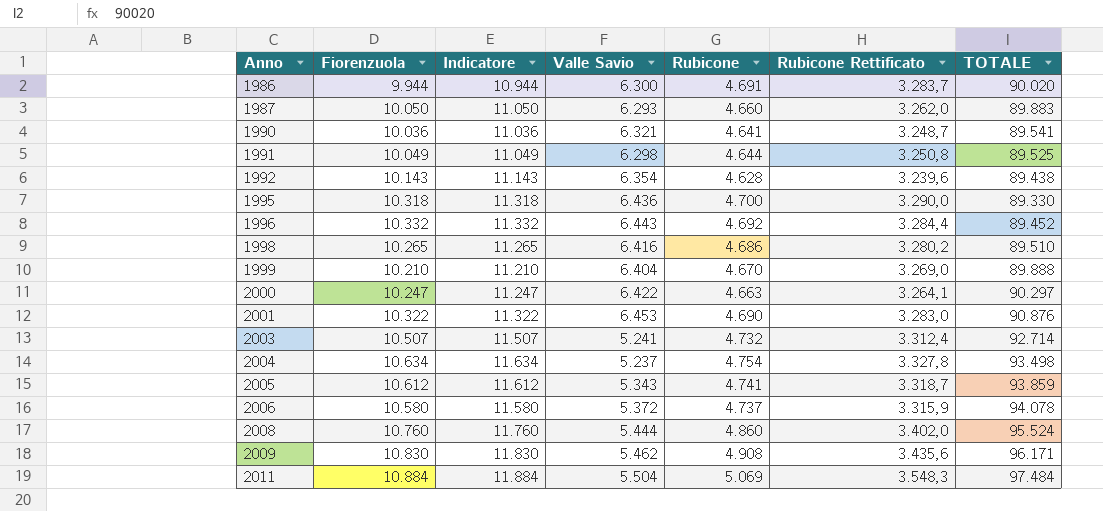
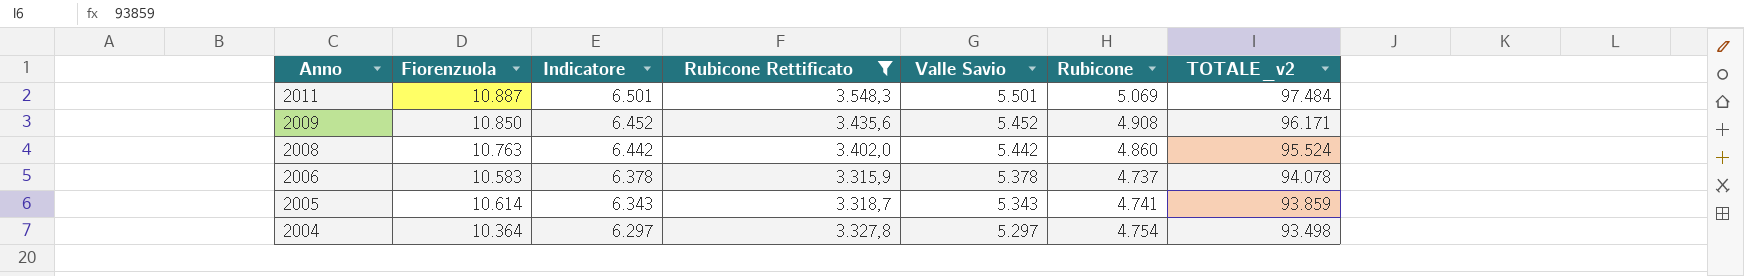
filter: none -> Rubicone Rettificato >= 3.315,9
row order: Anno ascending -> Anno descending
column Indicatore | formula: [Fiorenzuola] + 1000 -> [Valle Savio] + 1000
column Rubicone Rettificato | position: 6 -> 4
column name: TOTALE -> TOTALE_v2
2011 | Fiorenzuola: 10.884 -> 10.887
2011 | Valle Savio: 5.504 -> 5.501
2009 | Fiorenzuola: 10.830 -> 10.850
2009 | Valle Savio: 5.462 -> 5.452
2008 | Fiorenzuola: 10.760 -> 10.763
2008 | Valle Savio: 5.444 -> 5.442
2006 | Fiorenzuola: 10.580 -> 10.583
2006 | Valle Savio: 5.372 -> 5.378
2005 | Fiorenzuola: 10.612 -> 10.614
2004 | Fiorenzuola: 10.634 -> 10.364
2004 | Valle Savio: 5.237 -> 5.297

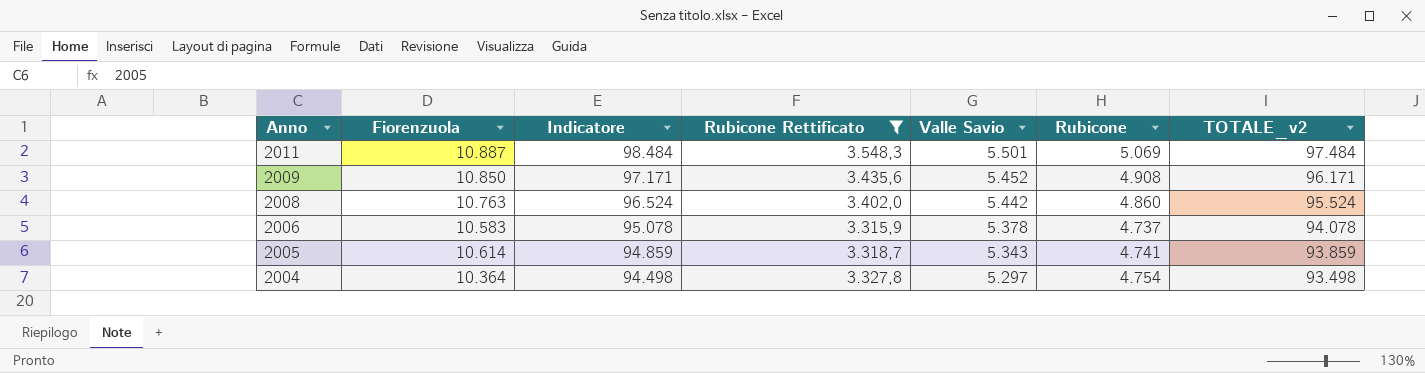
column Indicatore | formula: [Valle Savio] + 1000 -> [TOTALE_v2] + 1000

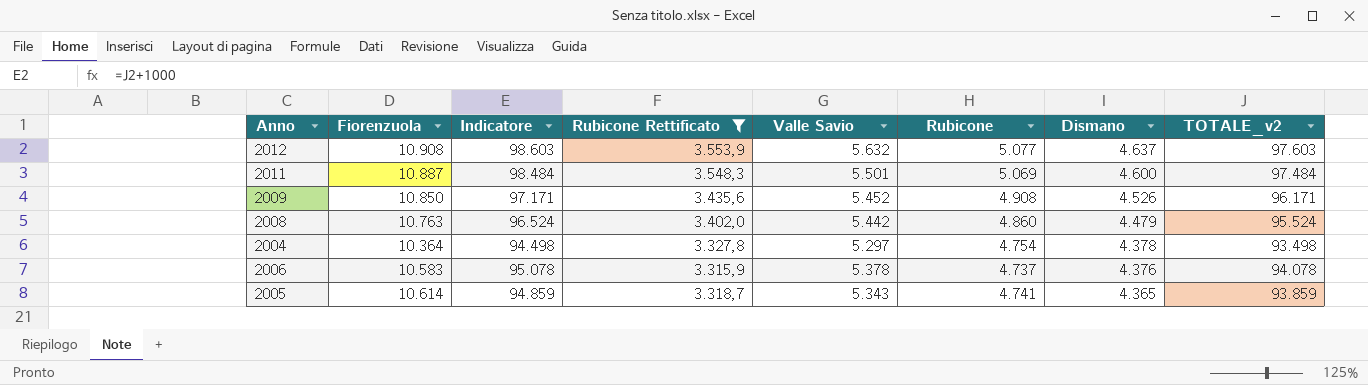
row order: Anno descending -> Dismano descending
column Dismano | position: none -> 7
row 2012: none -> 10.908 | 98.603 | 3.553,9 | 5.632 | 5.077 | 4.637 | 97.603

